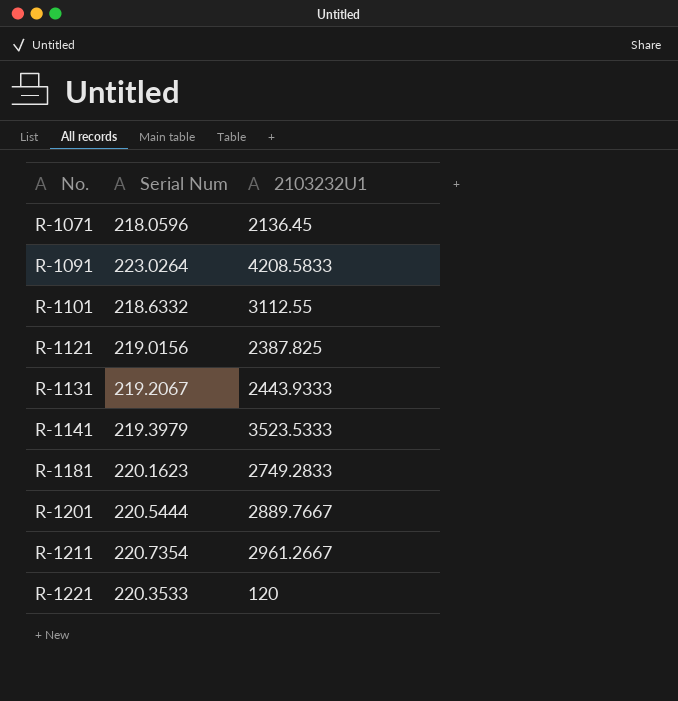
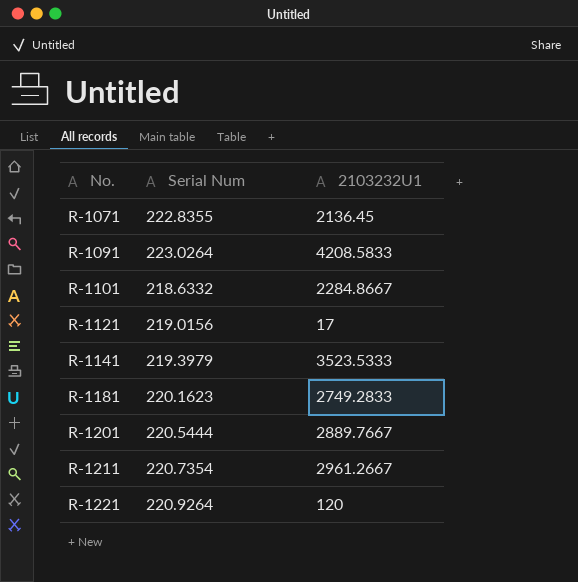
row R-1131: 219.2067 | 2443.9333 -> none
R-1071 | Serial Num: 218.0596 -> 222.8355
R-1101 | 2103232U1: 3112.55 -> 2284.8667
R-1121 | 2103232U1: 2387.825 -> 17
R-1221 | Serial Num: 220.3533 -> 220.9264

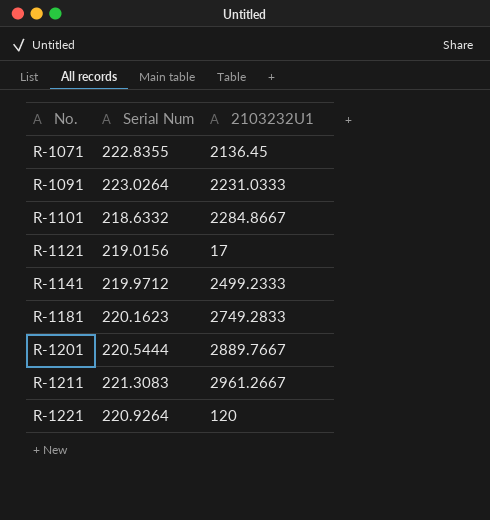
R-1091 | 2103232U1: 4208.5833 -> 2231.0333
R-1141 | Serial Num: 219.3979 -> 219.9712
R-1141 | 2103232U1: 3523.5333 -> 2499.2333
R-1211 | Serial Num: 220.7354 -> 221.3083

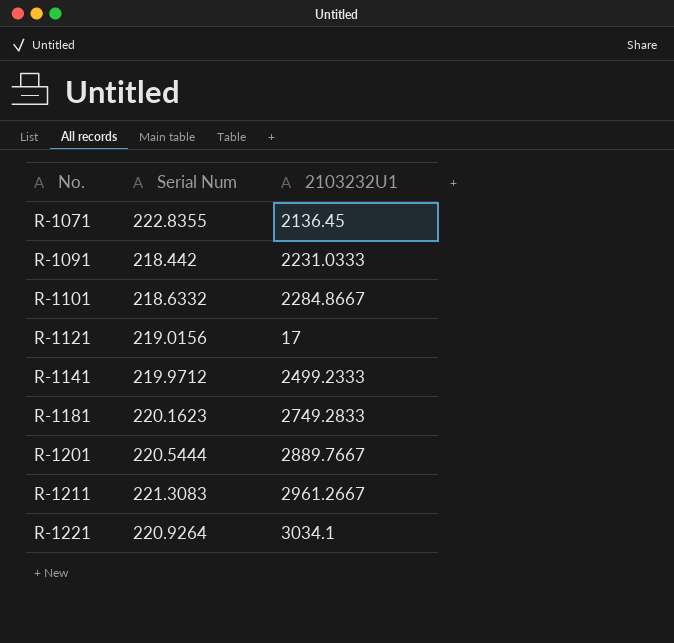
R-1091 | Serial Num: 223.0264 -> 218.442
R-1221 | 2103232U1: 120 -> 3034.1

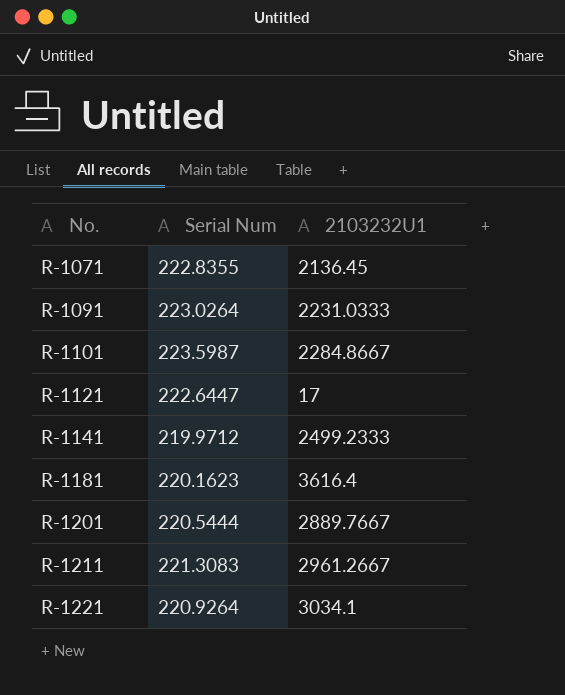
R-1091 | Serial Num: 218.442 -> 223.0264
R-1101 | Serial Num: 218.6332 -> 223.5987
R-1121 | Serial Num: 219.0156 -> 222.6447
R-1181 | 2103232U1: 2749.2833 -> 3616.4

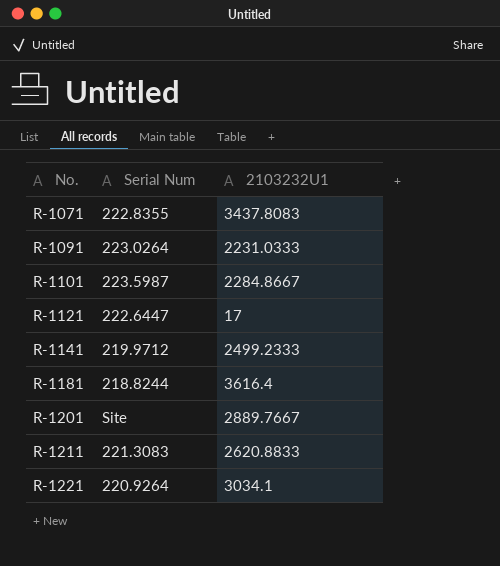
R-1071 | 2103232U1: 2136.45 -> 3437.8083
R-1181 | Serial Num: 220.1623 -> 218.8244
R-1201 | Serial Num: 220.5444 -> Site
R-1211 | 2103232U1: 2961.2667 -> 2620.8833

